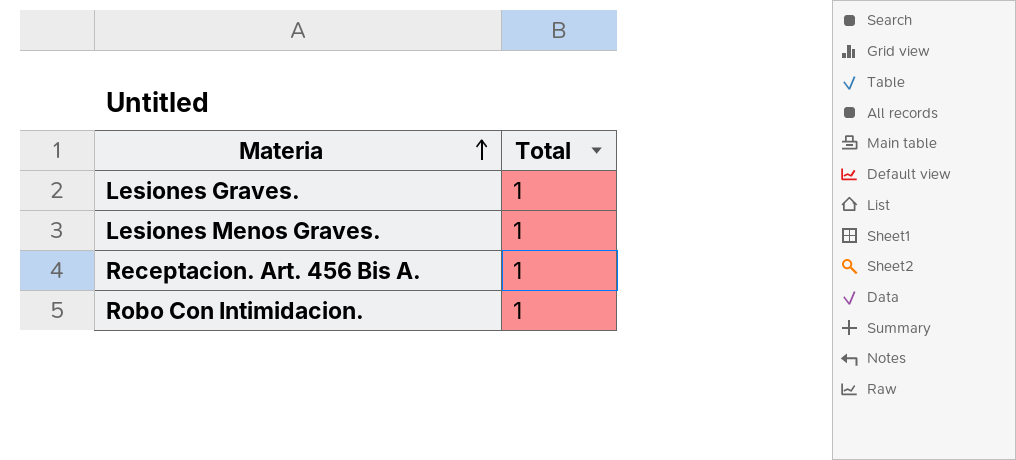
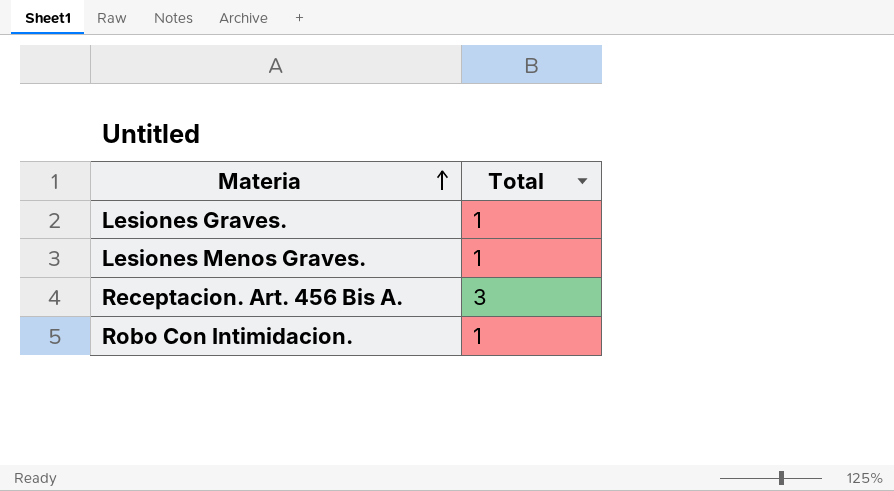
Receptacion. Art. 456 Bis A. | Total: 1 -> 3

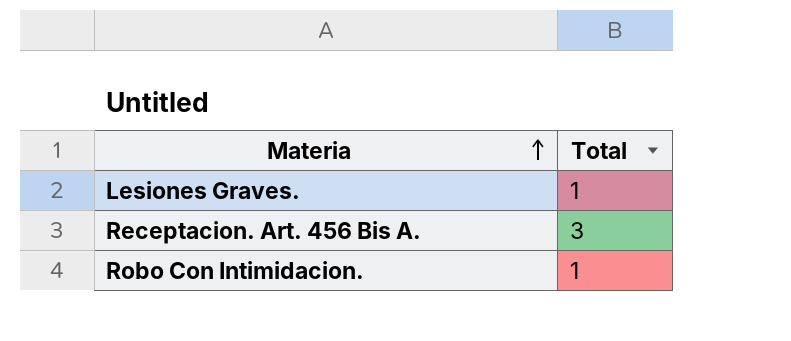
row Lesiones Menos Graves.: 1 -> none

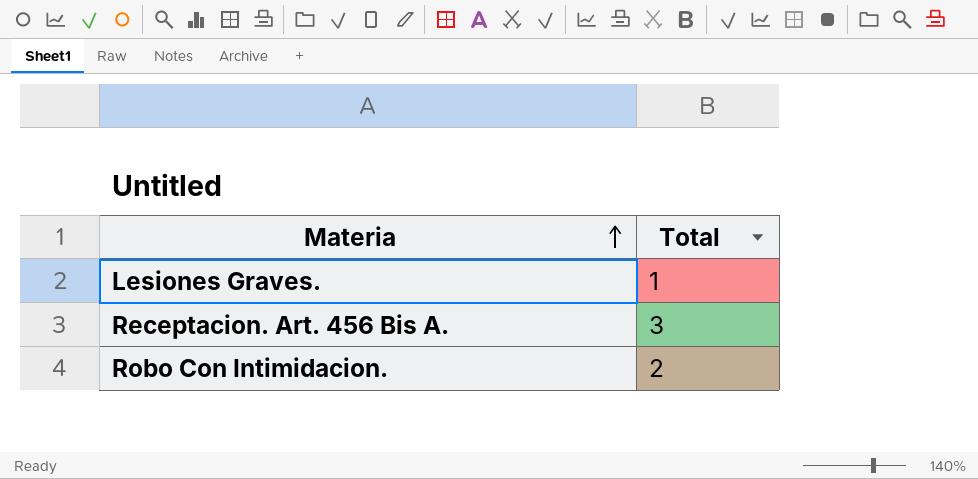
Robo Con Intimidacion. | Total: 1 -> 2

